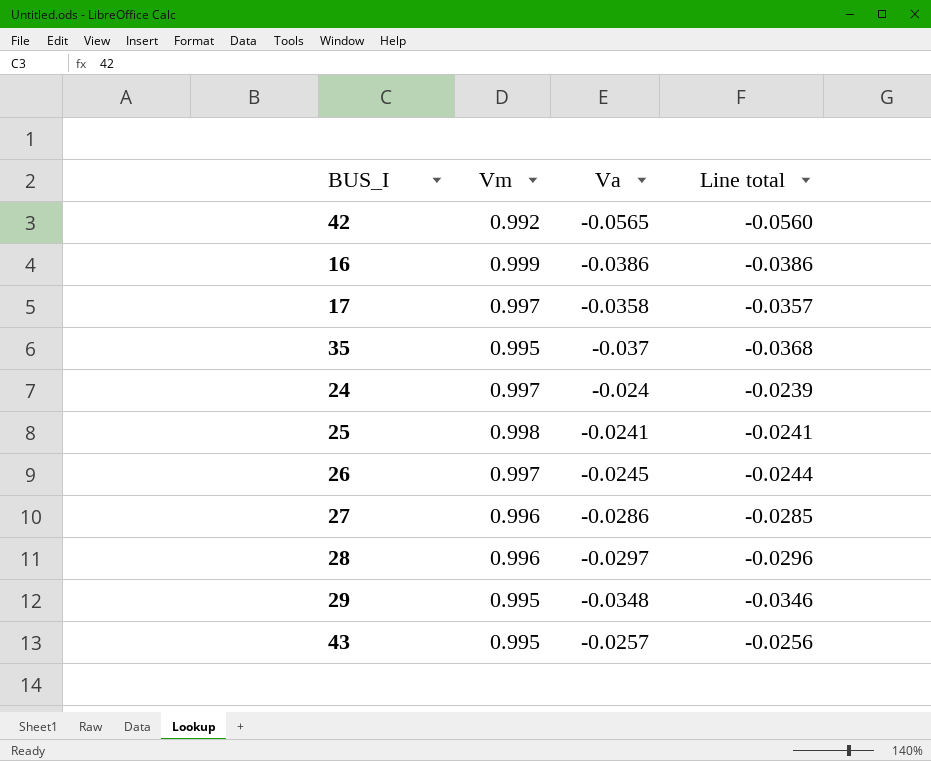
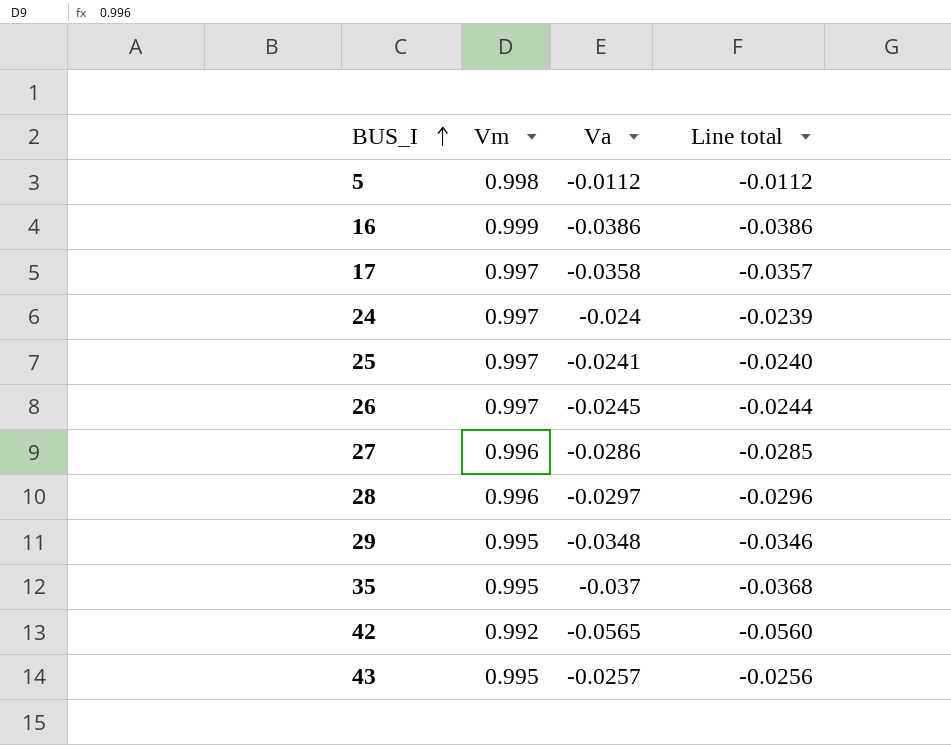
row order: none -> BUS_I ascending
row 5: none -> 0.998 | -0.0112 | -0.0112
25 | Vm: 0.998 -> 0.997
25 | Line total: -0.0241 -> -0.0240

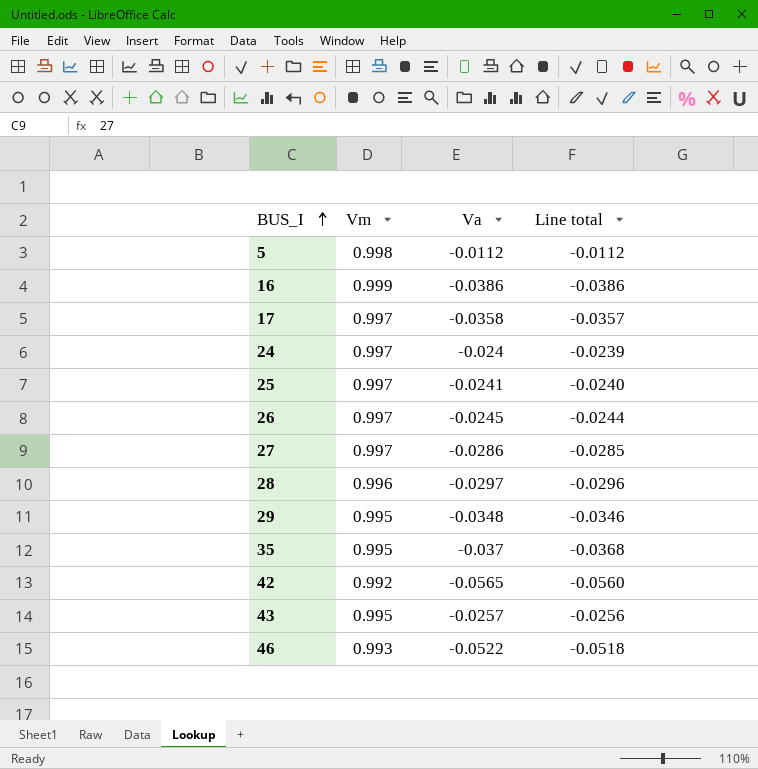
27 | Vm: 0.996 -> 0.997
row 46: none -> 0.993 | -0.0522 | -0.0518

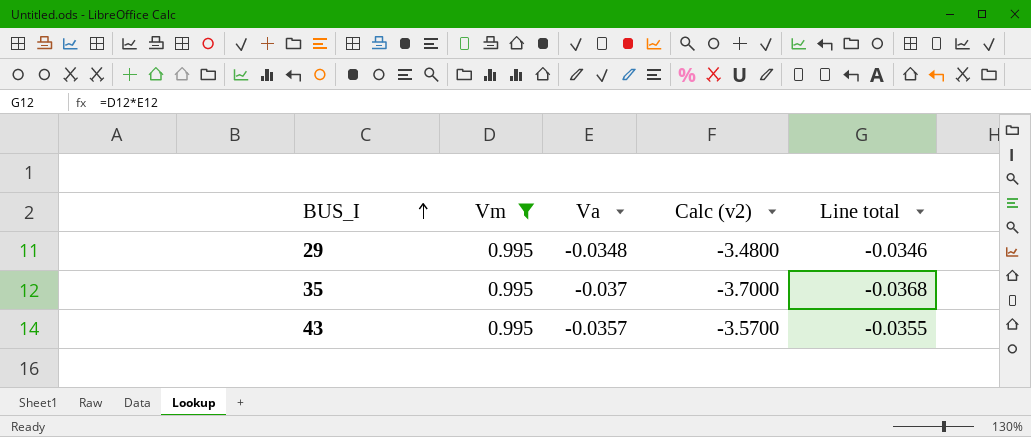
filter: none -> Vm = 0.995
column Calc (v2) | formula: none -> [Va] * 100
43 | Va: -0.0257 -> -0.0357
43 | Line total: -0.0256 -> -0.0355

